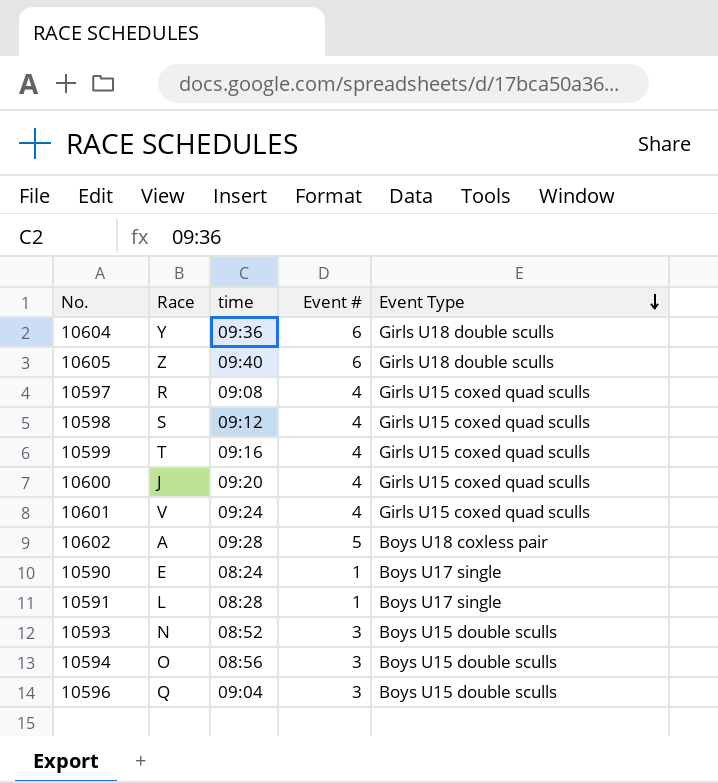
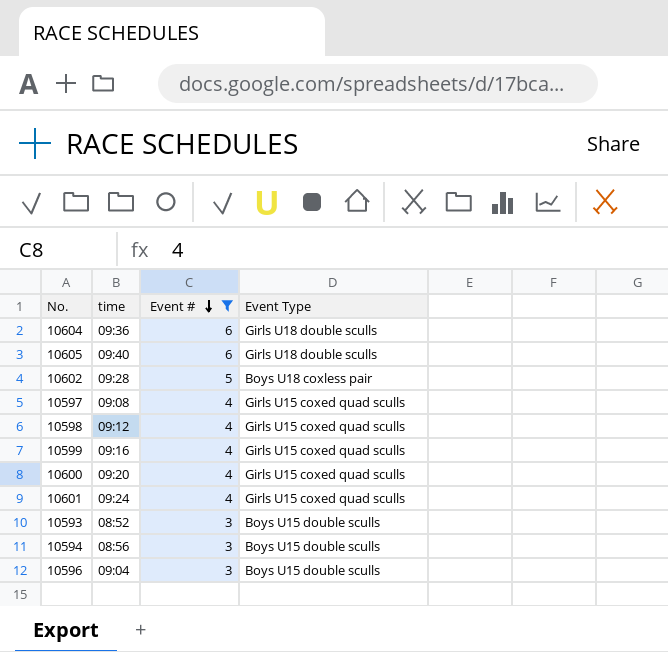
filter: none -> Event # != 1
row order: Event Type descending -> Event # descending
column Race | position: 2 -> none

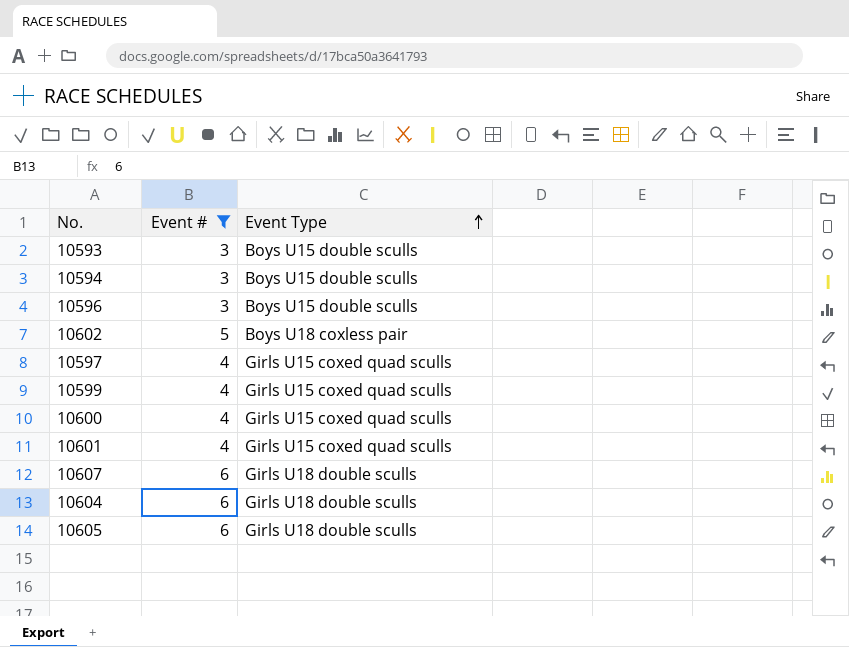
row order: Event # descending -> Event Type ascending
column time | position: 2 -> none
row 10598: 09:12 | 4 | Girls U15 coxed quad sculls -> none
row 10607: none -> 6 | Girls U18 double sculls

